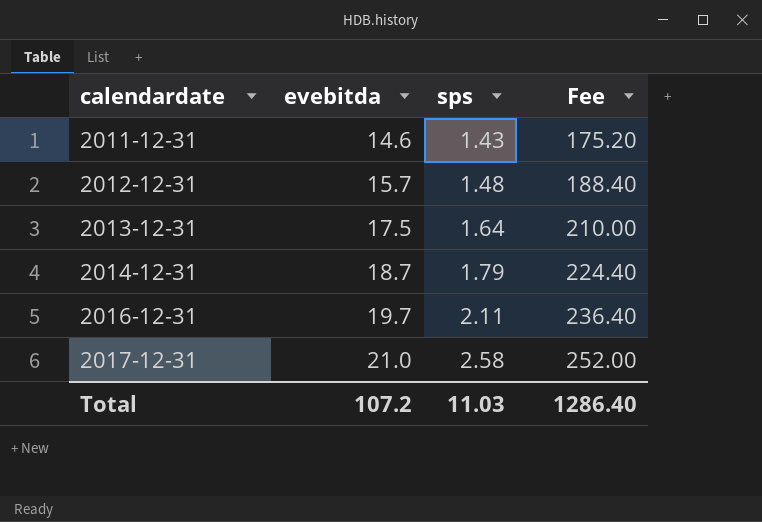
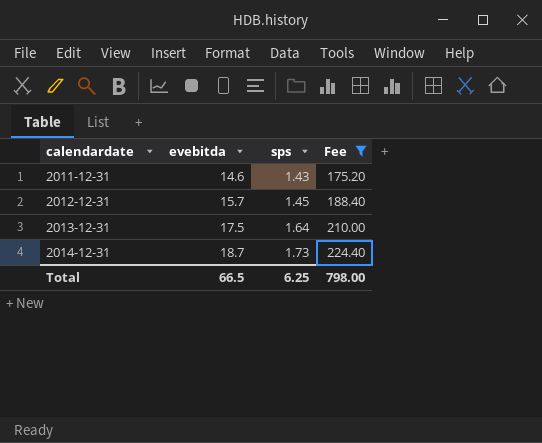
filter: none -> Fee <= 224.40
2012-12-31 | sps: 1.48 -> 1.45
2014-12-31 | sps: 1.79 -> 1.73
Total | evebitda: 107.2 -> 66.5
Total | sps: 11.03 -> 6.25
Total | Fee: 1286.40 -> 798.00

